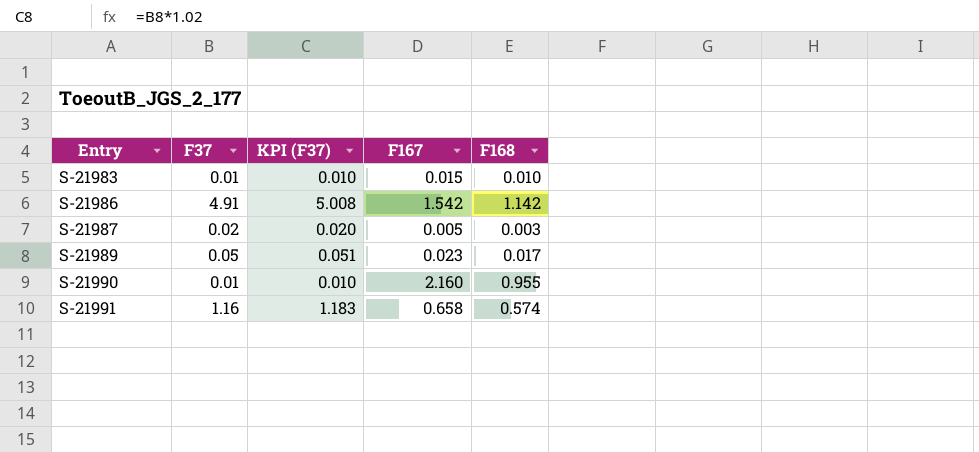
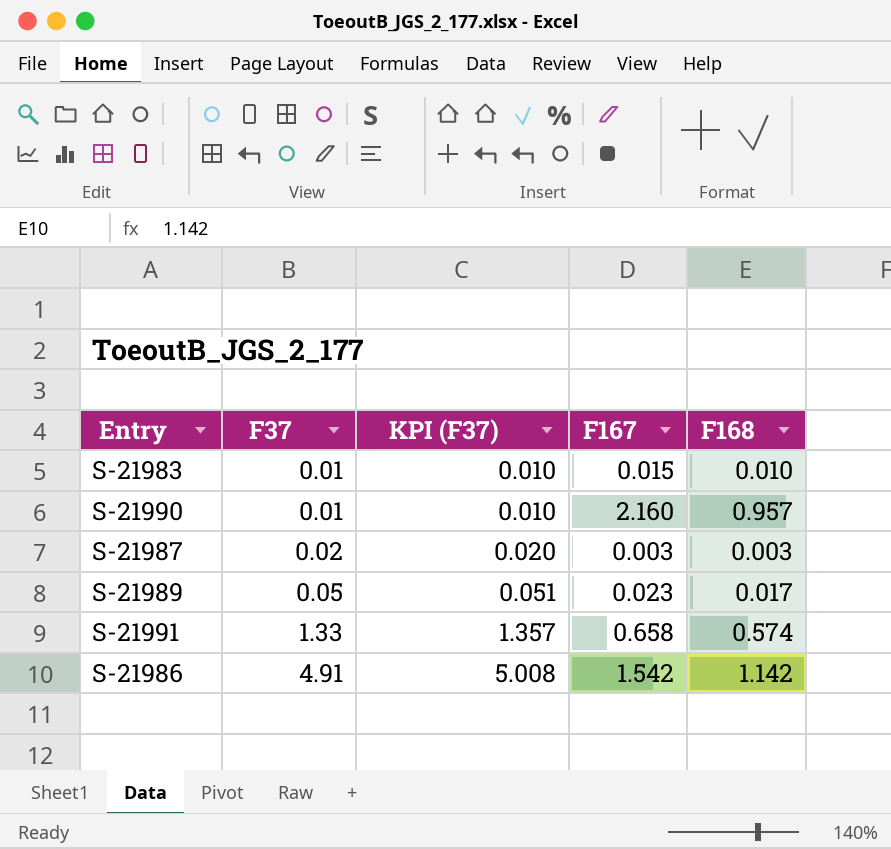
row order: Entry ascending -> F37 ascending
S-21990 | F168: 0.955 -> 0.957
S-21987 | F167: 0.005 -> 0.003
S-21991 | F37: 1.16 -> 1.33
S-21991 | KPI (F37): 1.183 -> 1.357

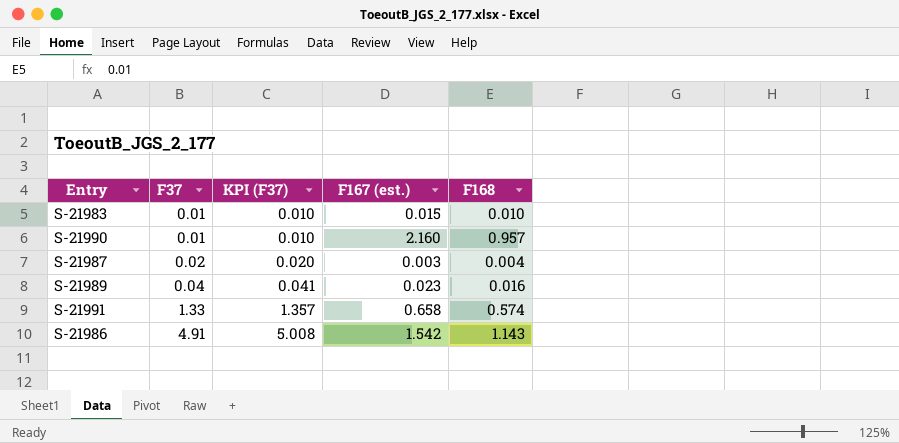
column name: F167 -> F167 (est.)
S-21987 | F168: 0.003 -> 0.004
S-21989 | F37: 0.05 -> 0.04
S-21989 | KPI (F37): 0.051 -> 0.041
S-21989 | F168: 0.017 -> 0.016
S-21986 | F168: 1.142 -> 1.143

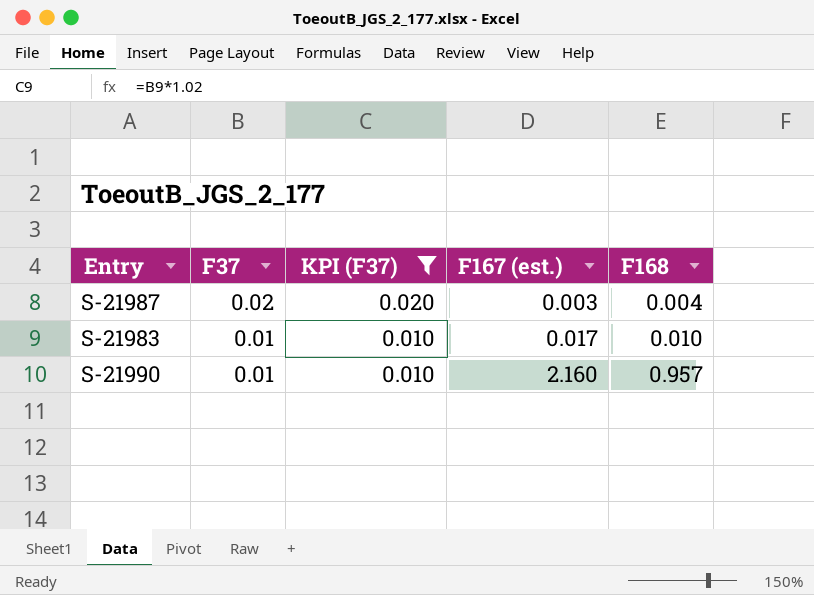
filter: none -> KPI (F37) <= 0.020
row order: F37 ascending -> F37 descending
S-21983 | F167 (est.): 0.015 -> 0.017

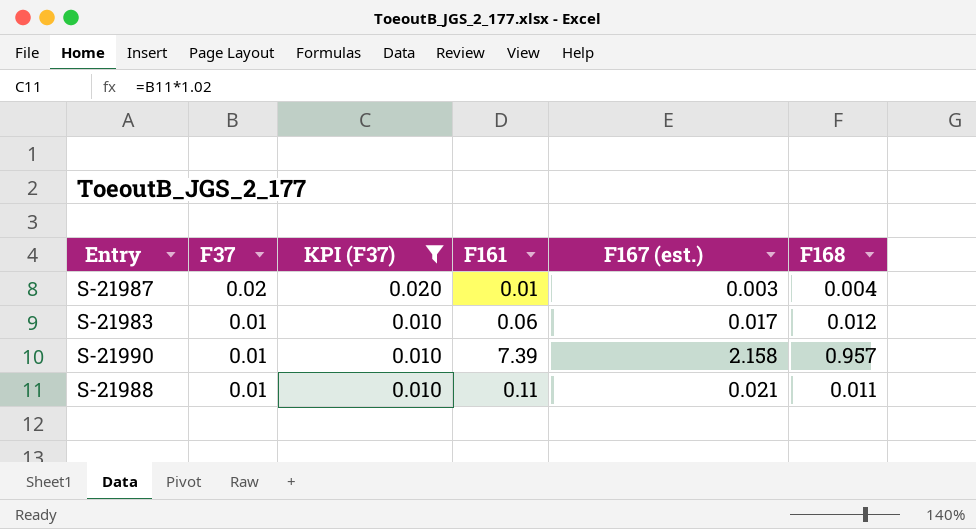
column F161 | position: none -> 4
S-21983 | F168: 0.010 -> 0.012
S-21990 | F167 (est.): 2.160 -> 2.158
row S-21988: none -> 0.01 | 0.010 | 0.11 | 0.021 | 0.011

